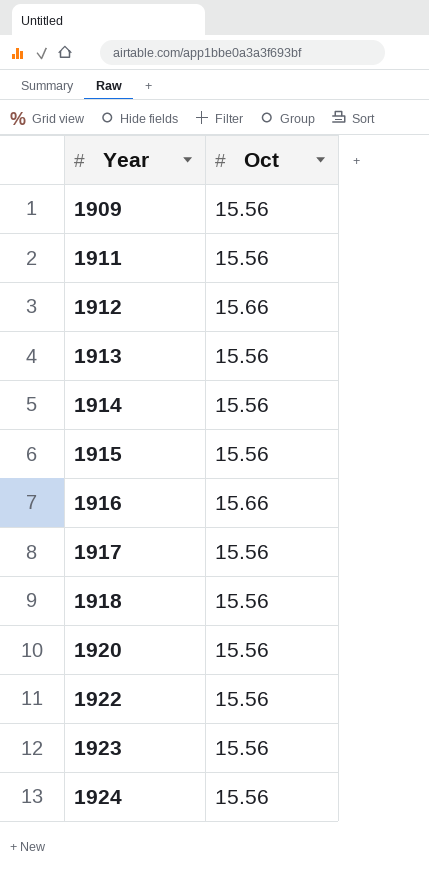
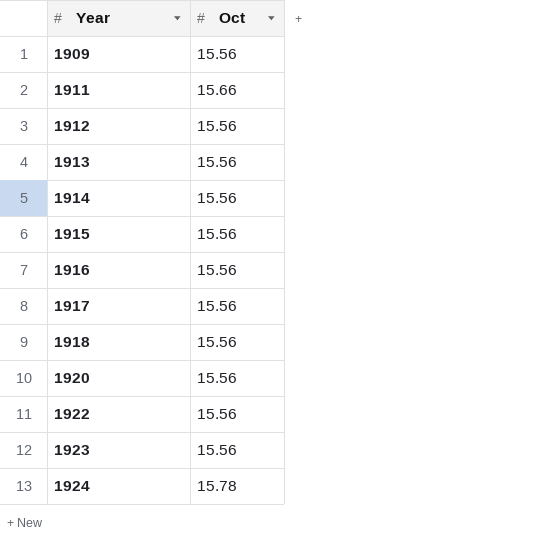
1911 | Oct: 15.56 -> 15.66
1912 | Oct: 15.66 -> 15.56
1916 | Oct: 15.66 -> 15.56
1924 | Oct: 15.56 -> 15.78

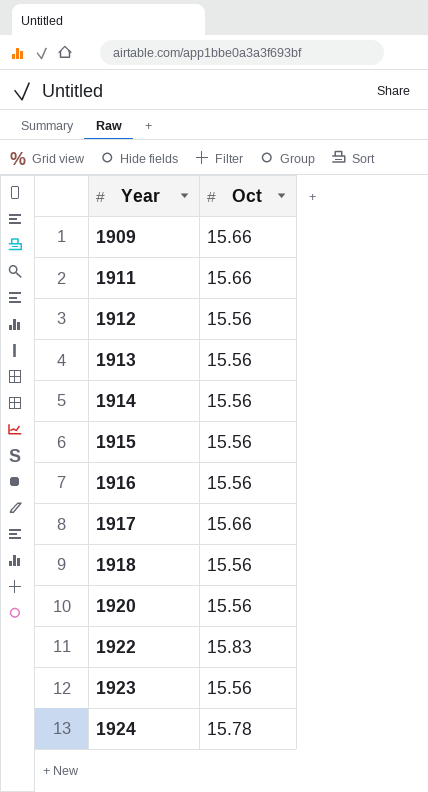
1909 | Oct: 15.56 -> 15.66
1917 | Oct: 15.56 -> 15.66
1922 | Oct: 15.56 -> 15.83

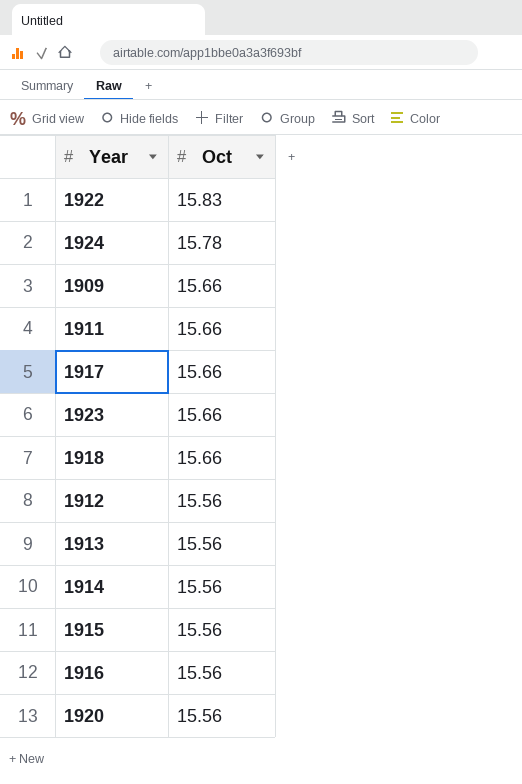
row order: Year ascending -> Oct descending
1923 | Oct: 15.56 -> 15.66
1918 | Oct: 15.56 -> 15.66

